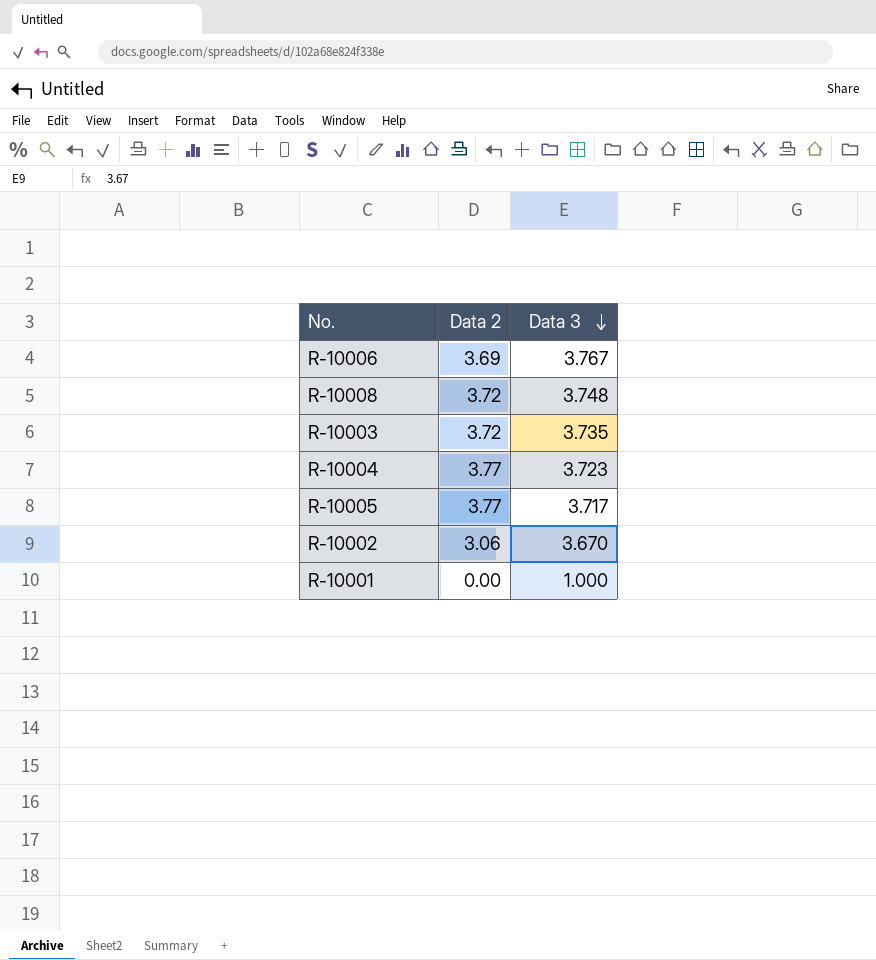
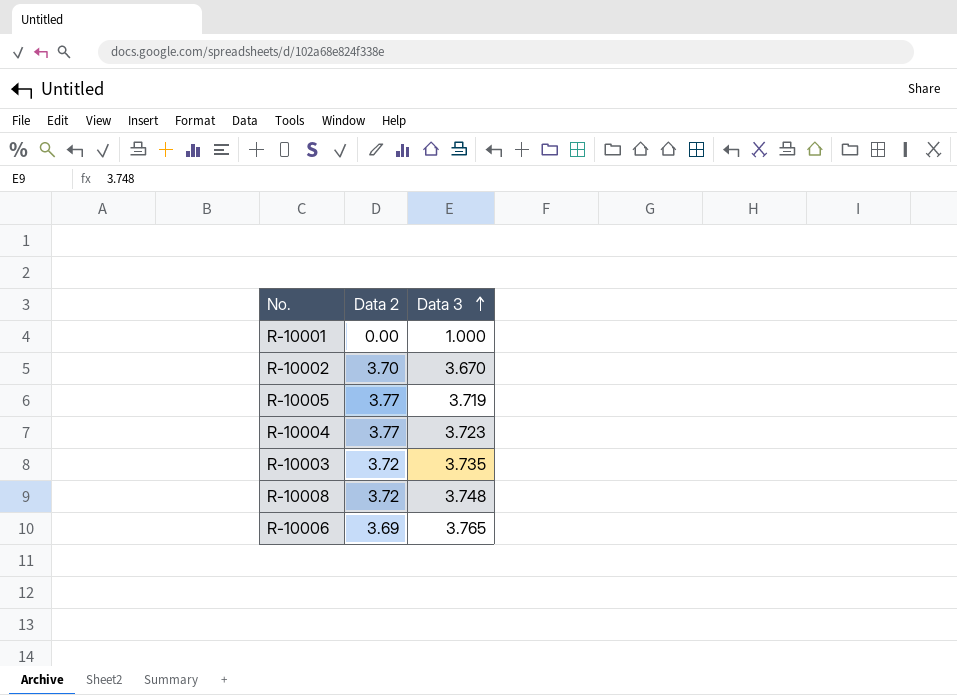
row order: Data 3 descending -> Data 3 ascending
R-10002 | Data 2: 3.06 -> 3.70
R-10005 | Data 3: 3.717 -> 3.719
R-10006 | Data 3: 3.767 -> 3.765

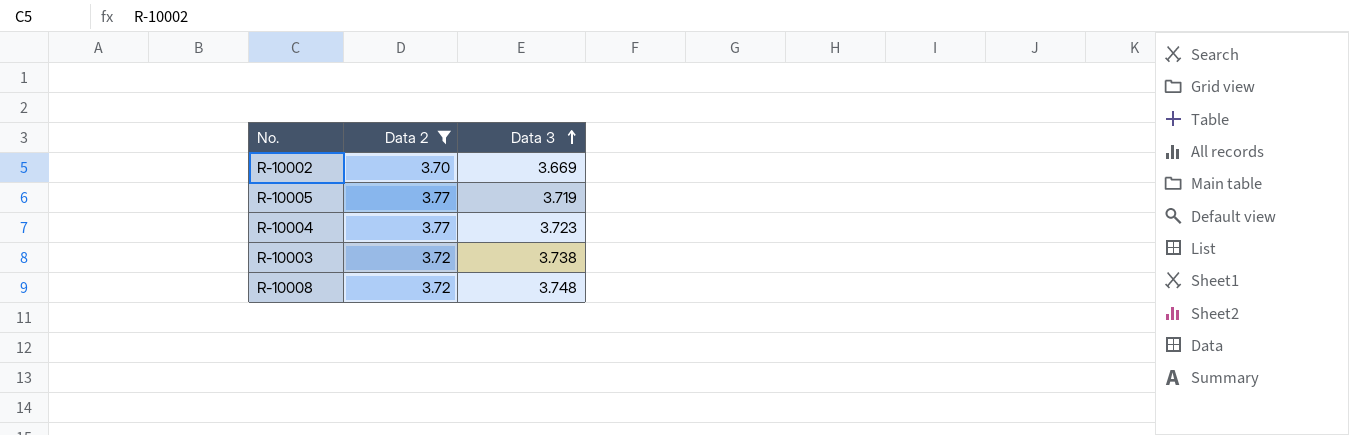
filter: none -> Data 2 >= 3.70
R-10002 | Data 3: 3.670 -> 3.669
R-10003 | Data 3: 3.735 -> 3.738

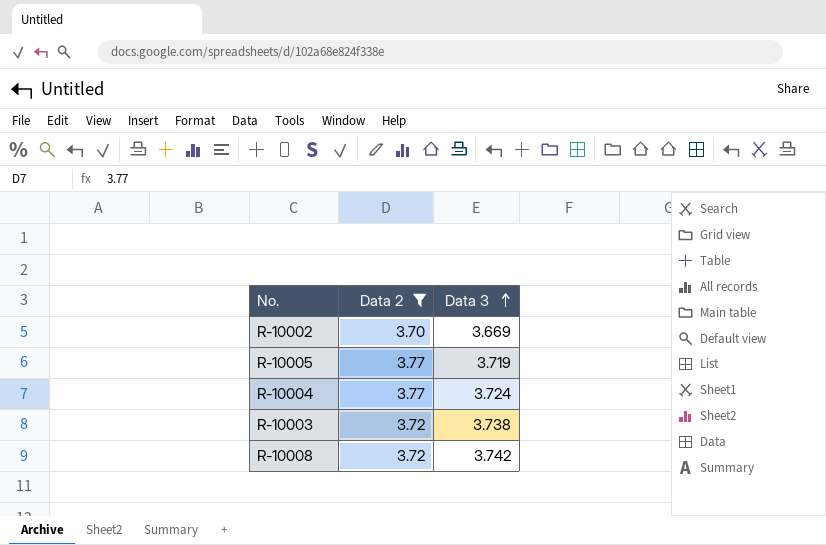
R-10004 | Data 3: 3.723 -> 3.724
R-10008 | Data 3: 3.748 -> 3.742

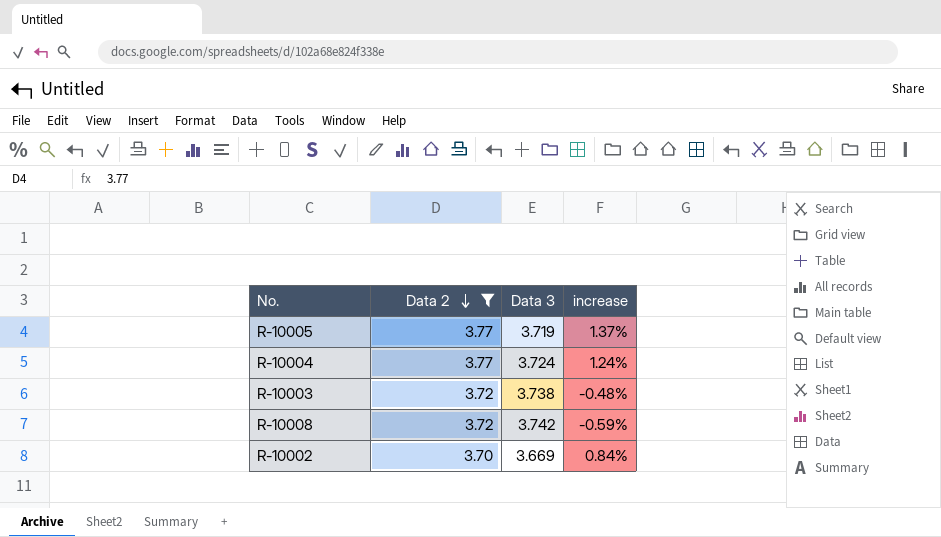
row order: Data 3 ascending -> Data 2 descending
column increase | formula: none -> ([Data 2] - [Data 3]) / [Data 3]

